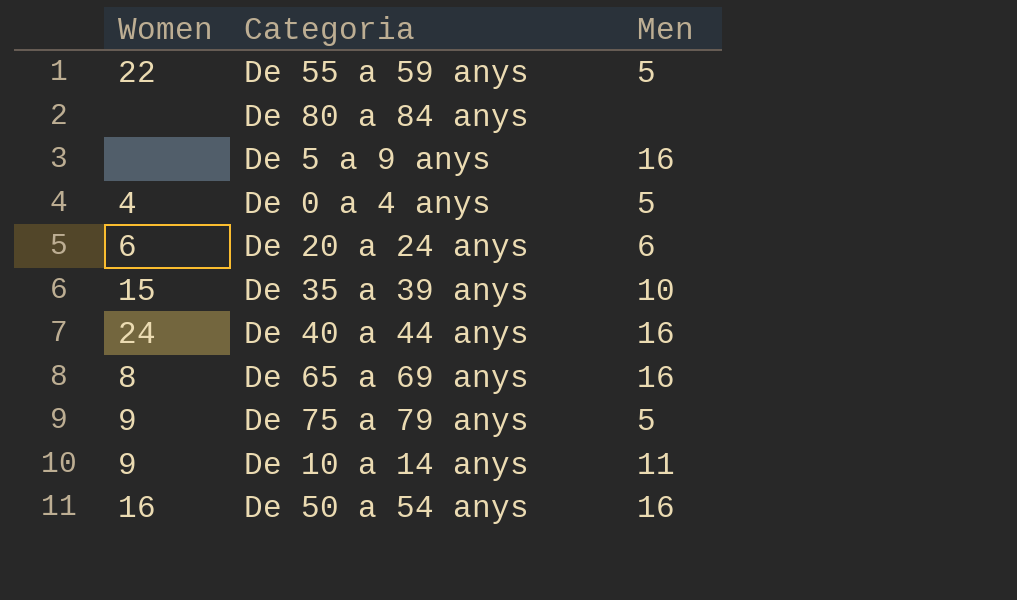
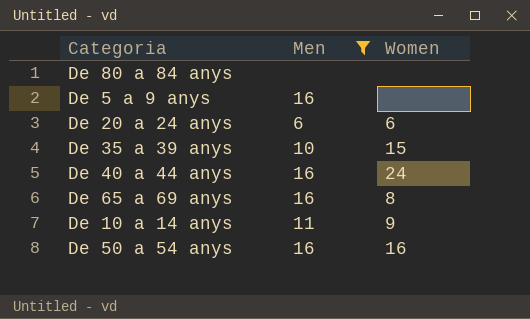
filter: none -> Men != 5
column Women | position: 1 -> 3

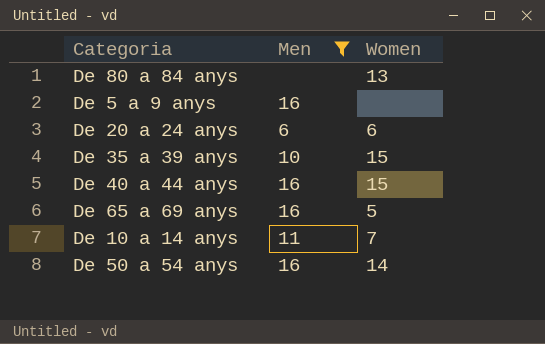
De 80 a 84 anys | Women: none -> 13
De 40 a 44 anys | Women: 24 -> 15
De 65 a 69 anys | Women: 8 -> 5
De 10 a 14 anys | Women: 9 -> 7
De 50 a 54 anys | Women: 16 -> 14

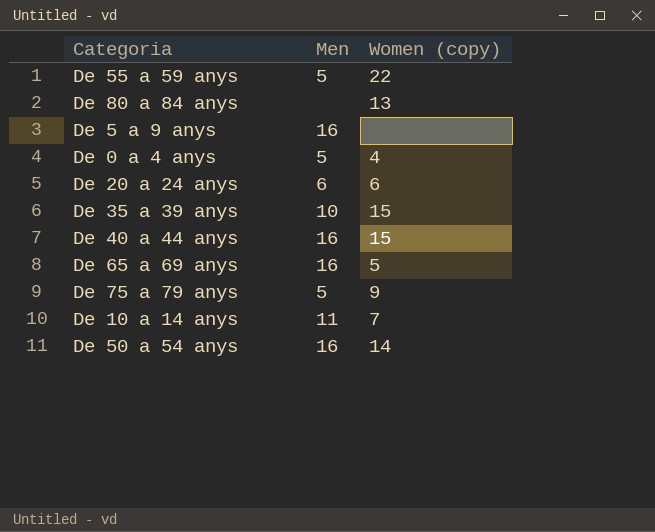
filter: Men != 5 -> none
column name: Women -> Women (copy)

